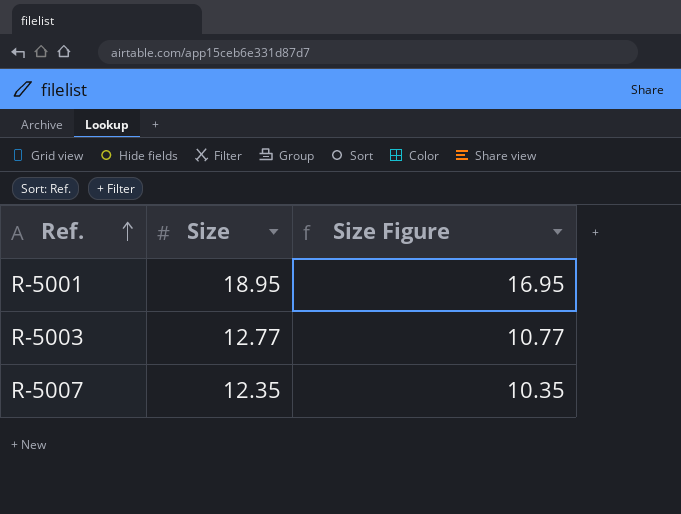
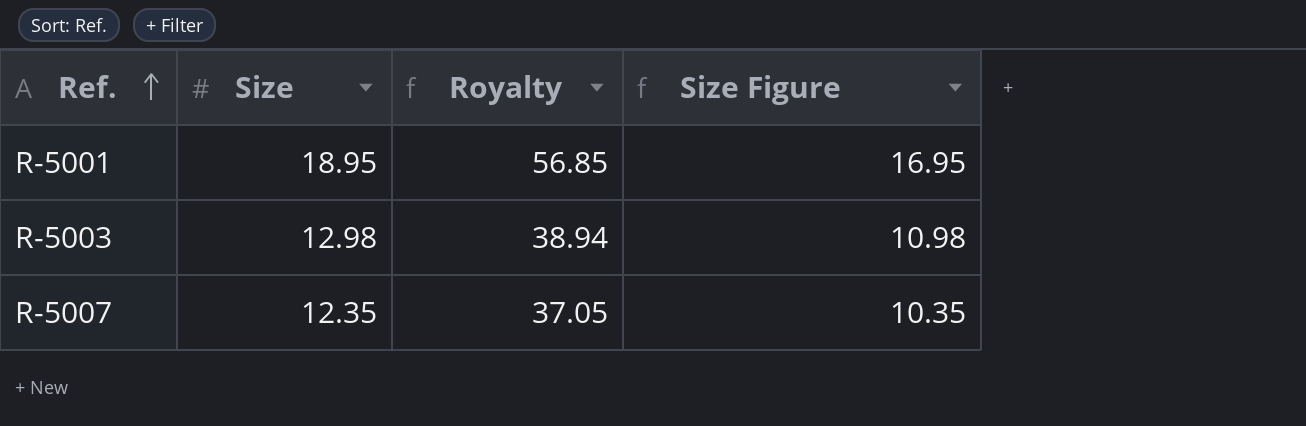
column Royalty | formula: none -> [Size] * 3
R-5003 | Size: 12.77 -> 12.98
R-5003 | Size Figure: 10.77 -> 10.98

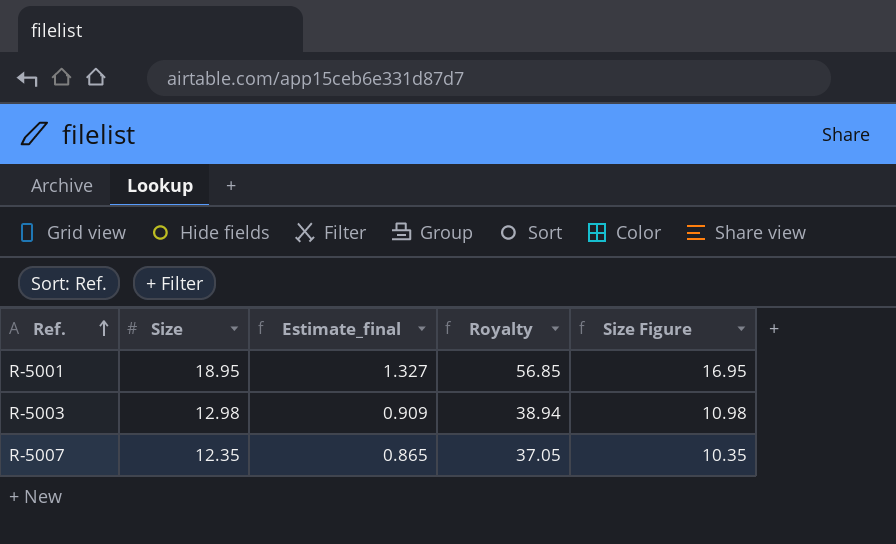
column Estimate_final | formula: none -> [Size] * 0.07

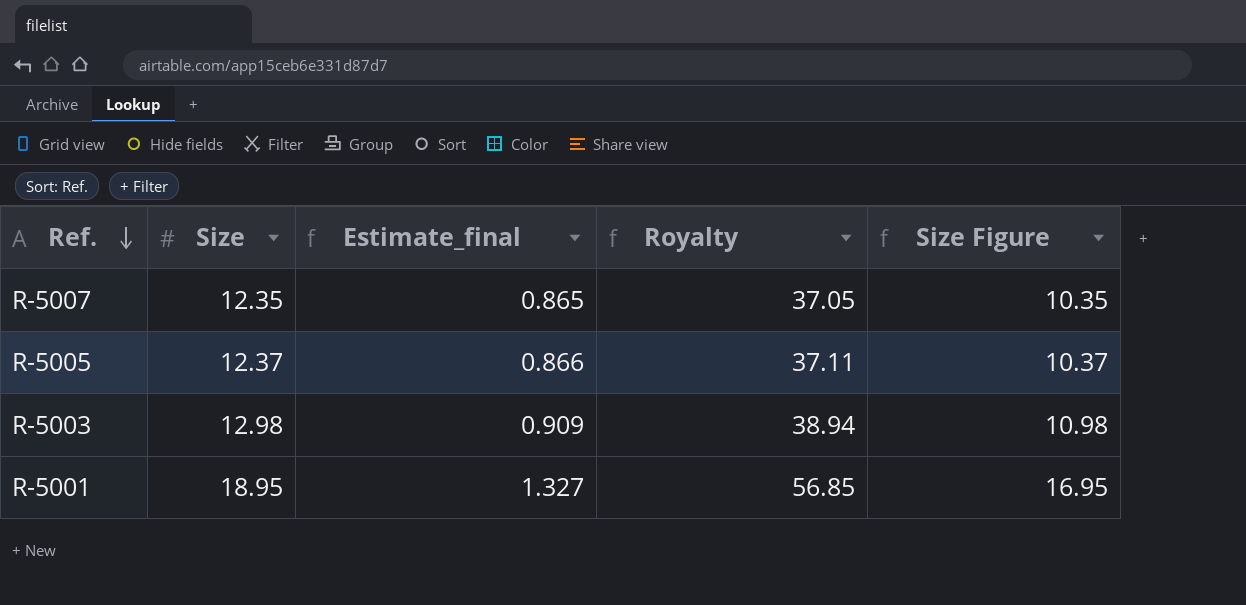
row order: Ref. ascending -> Ref. descending
row R-5005: none -> 12.37 | 0.866 | 37.11 | 10.37

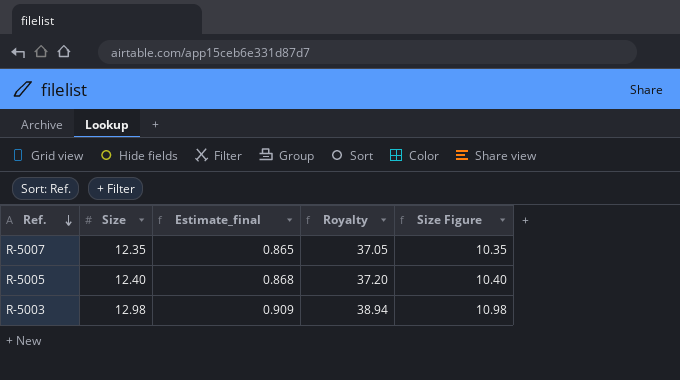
row R-5001: 18.95 | 1.327 | 56.85 | 16.95 -> none
R-5005 | Size: 12.37 -> 12.40
R-5005 | Estimate_final: 0.866 -> 0.868
R-5005 | Royalty: 37.11 -> 37.20
R-5005 | Size Figure: 10.37 -> 10.40

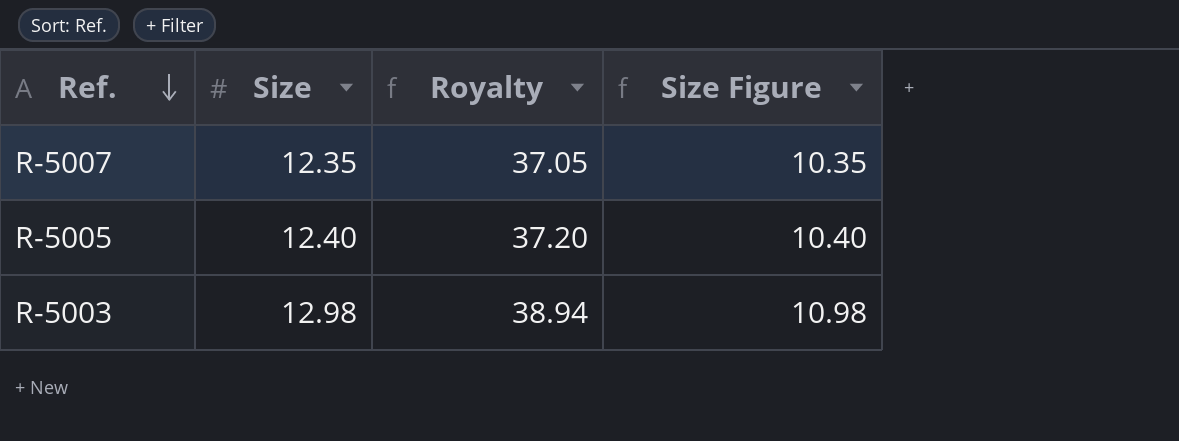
column Estimate_final | formula: [Size] * 0.07 -> none

